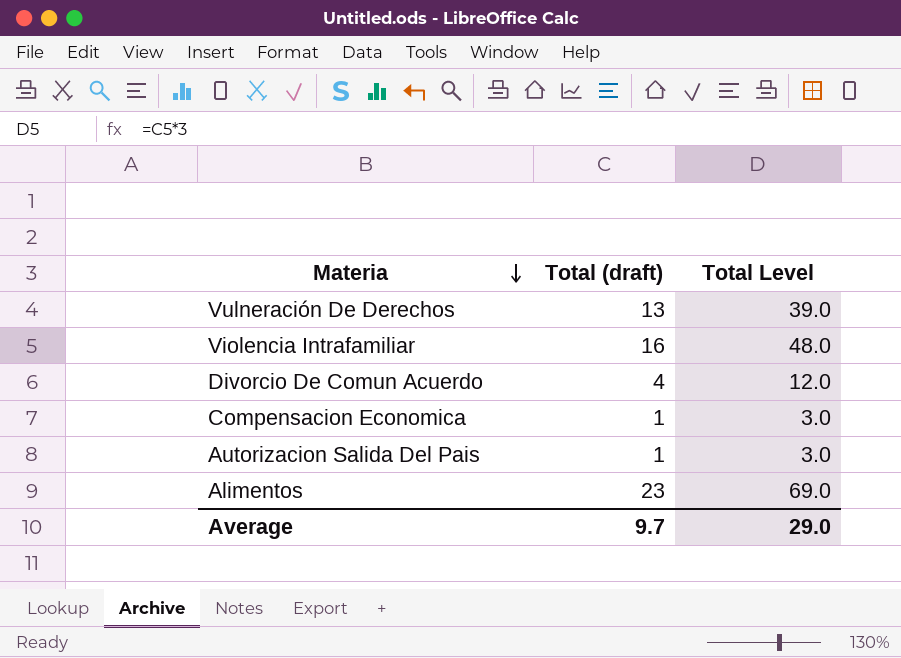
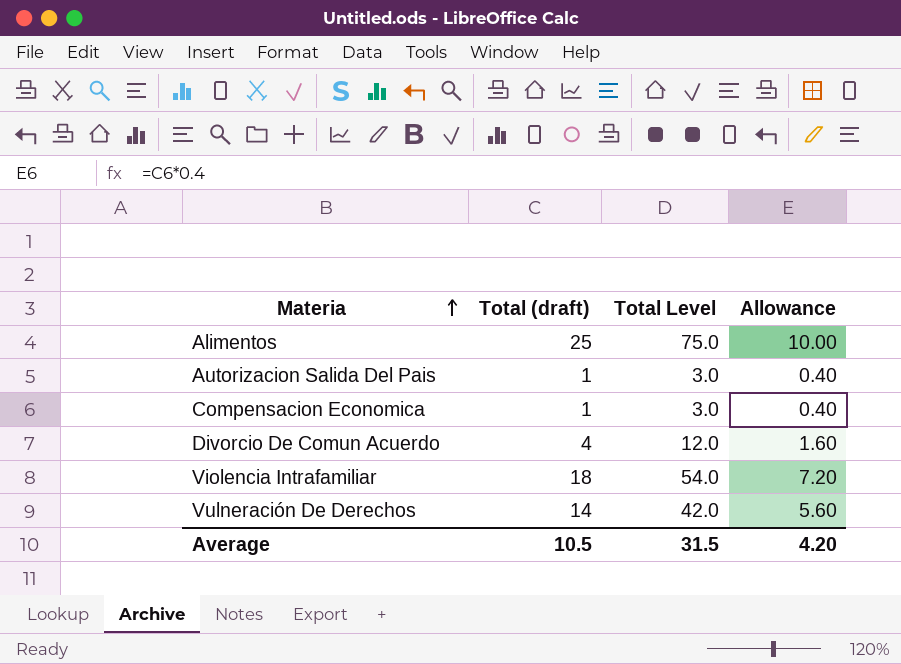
row order: Materia descending -> Materia ascending
column Allowance | formula: none -> [Total (draft)] * 0.4
Alimentos | Total (draft): 23 -> 25
Alimentos | Total Level: 69.0 -> 75.0
Violencia Intrafamiliar | Total (draft): 16 -> 18
Violencia Intrafamiliar | Total Level: 48.0 -> 54.0
Vulneración De Derechos | Total (draft): 13 -> 14
Vulneración De Derechos | Total Level: 39.0 -> 42.0
Average | Total (draft): 9.7 -> 10.5
Average | Total Level: 29.0 -> 31.5

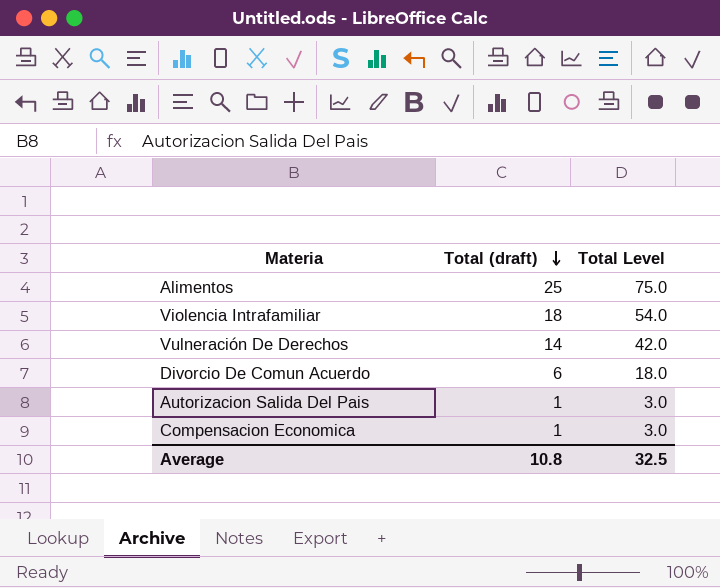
row order: Materia ascending -> Total (draft) descending
column Allowance | formula: [Total (draft)] * 0.4 -> none
Divorcio De Comun Acuerdo | Total (draft): 4 -> 6
Divorcio De Comun Acuerdo | Total Level: 12.0 -> 18.0
Average | Total (draft): 10.5 -> 10.8
Average | Total Level: 31.5 -> 32.5

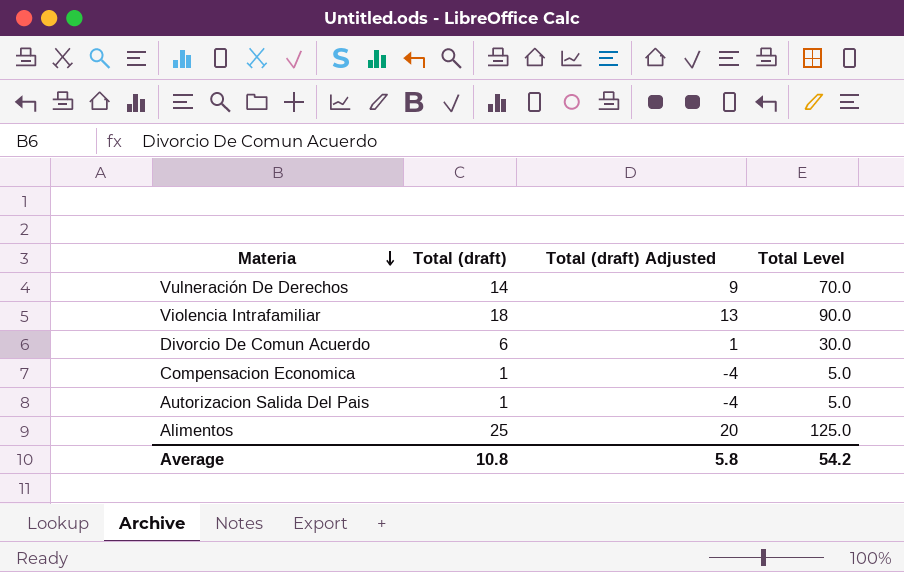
row order: Total (draft) descending -> Materia descending
column Total (draft) Adjusted | formula: none -> [Total (draft)] - 5
column Total Level | formula: [Total (draft)] * 3 -> [Total (draft)] * 5
Average | Total Level: 32.5 -> 54.2

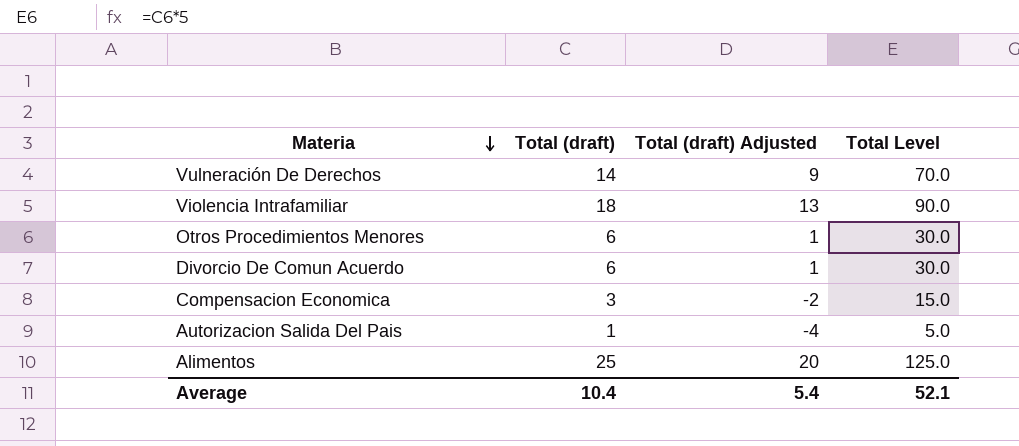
row Otros Procedimientos Menores: none -> 6 | 1 | 30.0
Compensacion Economica | Total (draft): 1 -> 3
Compensacion Economica | Total (draft) Adjusted: -4 -> -2
Compensacion Economica | Total Level: 5.0 -> 15.0
Average | Total (draft): 10.8 -> 10.4
Average | Total (draft) Adjusted: 5.8 -> 5.4
Average | Total Level: 54.2 -> 52.1

